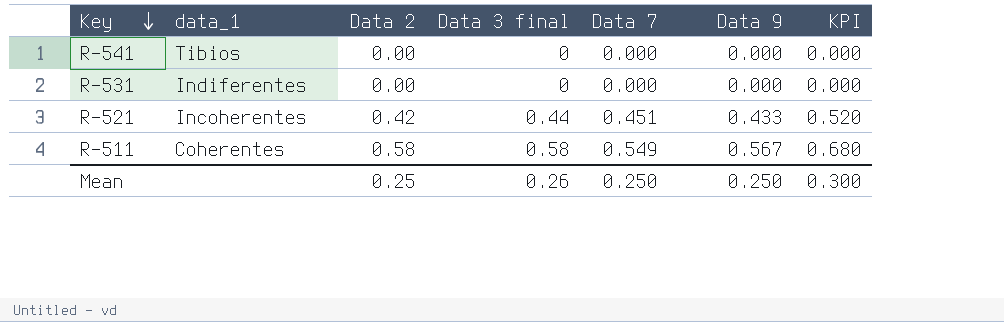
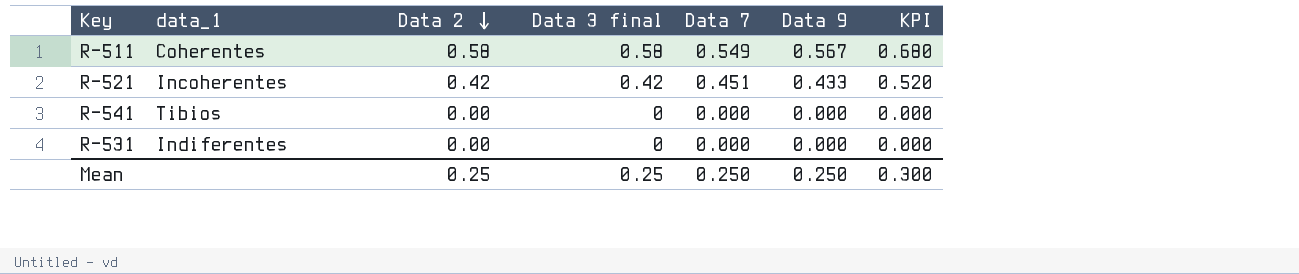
row order: Key descending -> Data 2 descending
R-521 | Data 3 final: 0.44 -> 0.42
Mean | Data 3 final: 0.26 -> 0.25

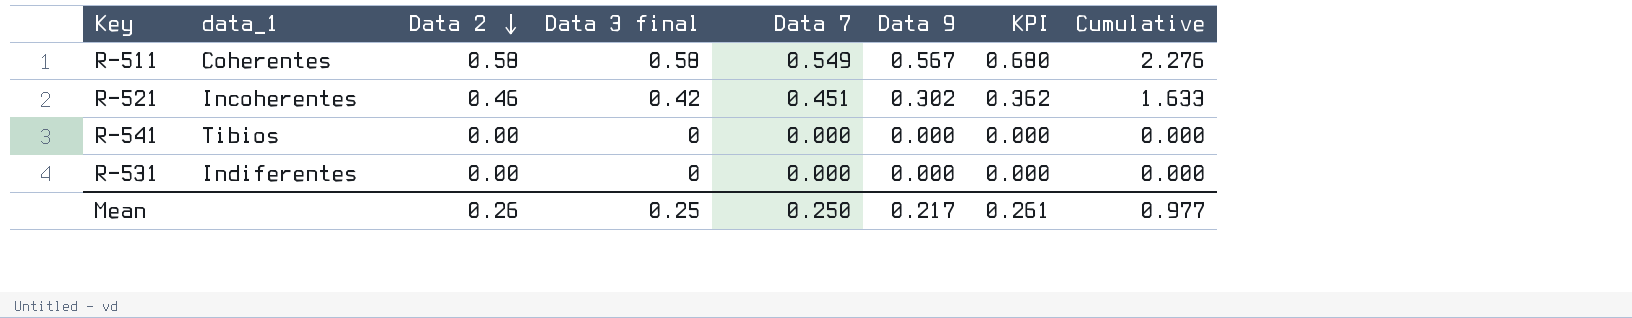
column Cumulative | formula: none -> [Data 2] + [Data 3 final] + [Data 7] + [Data 9]
R-521 | Data 2: 0.42 -> 0.46
R-521 | Data 9: 0.433 -> 0.302
R-521 | KPI: 0.520 -> 0.362
Mean | Data 2: 0.25 -> 0.26
Mean | Data 9: 0.250 -> 0.217
Mean | KPI: 0.300 -> 0.261

